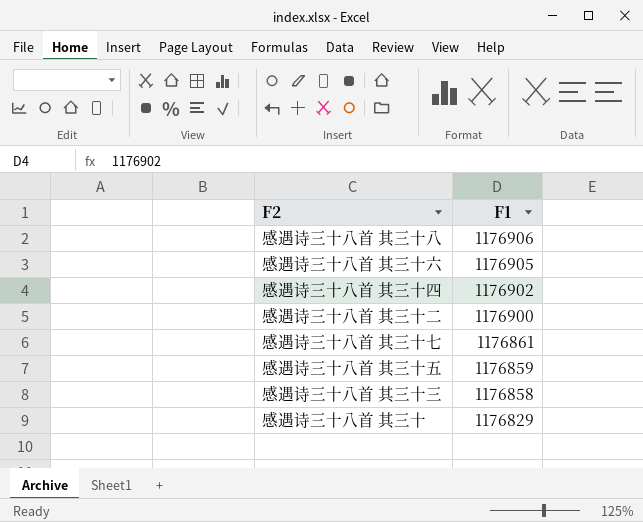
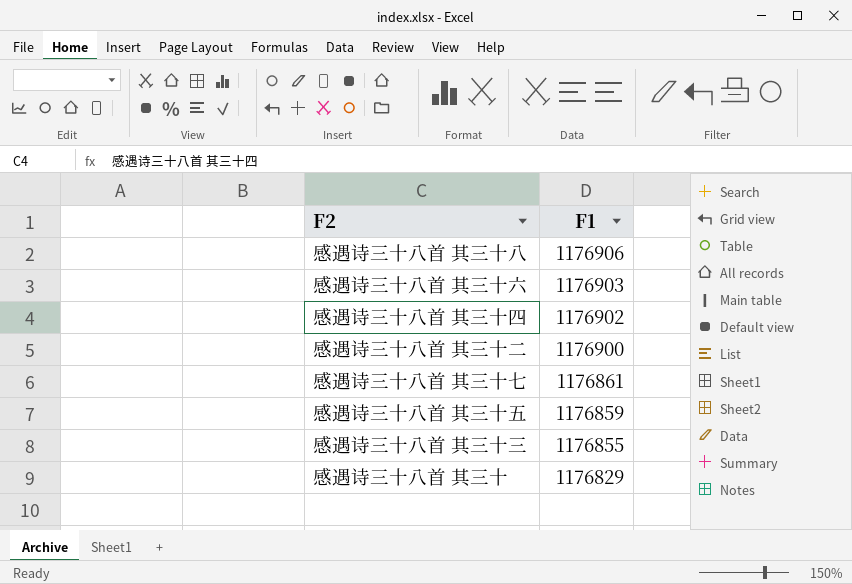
感遇诗三十八首 其三十六 | F1: 1176905 -> 1176903
感遇诗三十八首 其三十三 | F1: 1176858 -> 1176855

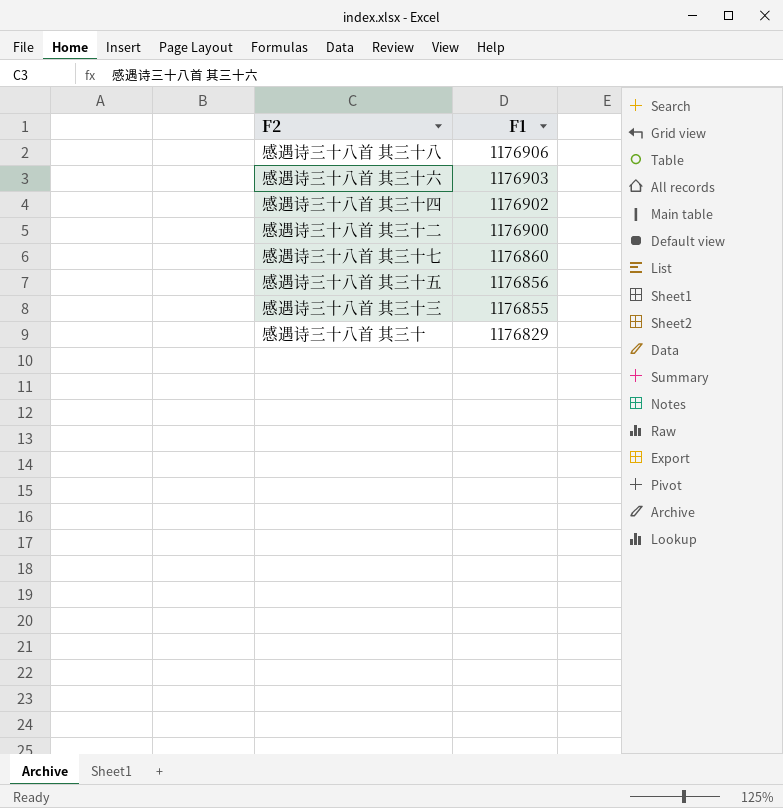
感遇诗三十八首 其三十七 | F1: 1176861 -> 1176860
感遇诗三十八首 其三十五 | F1: 1176859 -> 1176856

